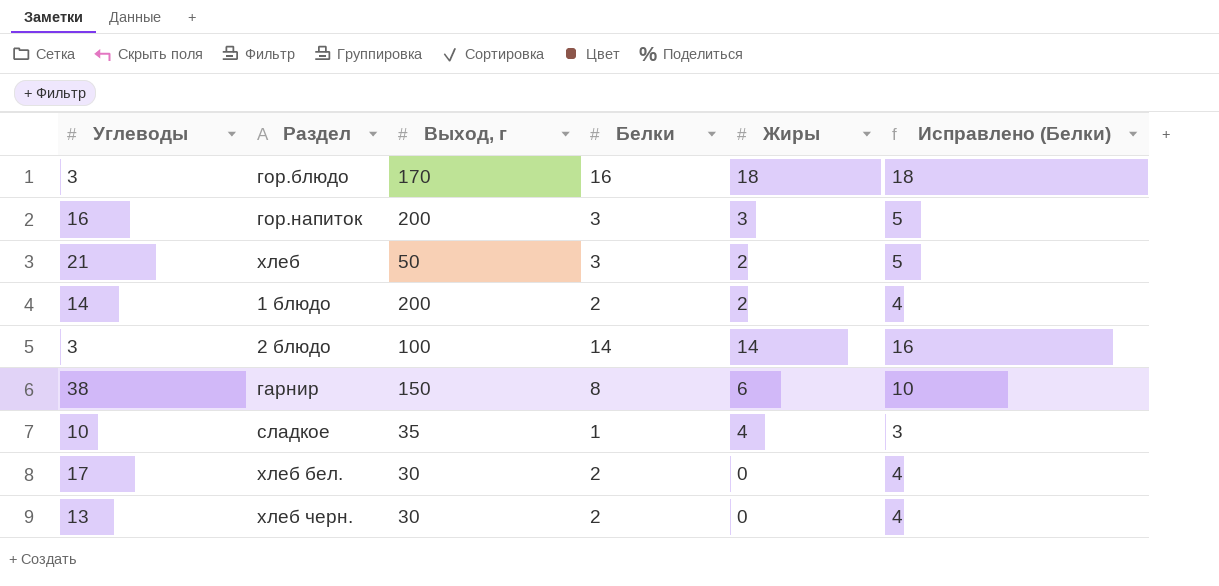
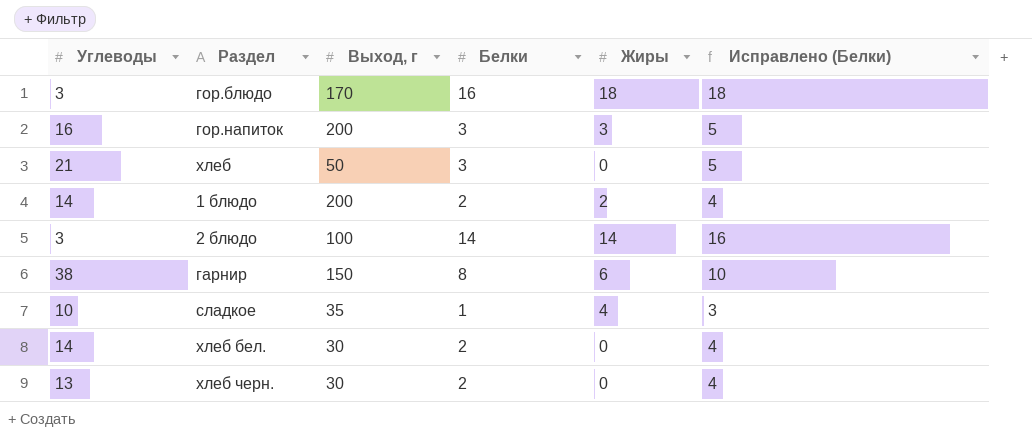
хлеб | Жиры: 2 -> 0
хлеб бел. | Углеводы: 17 -> 14

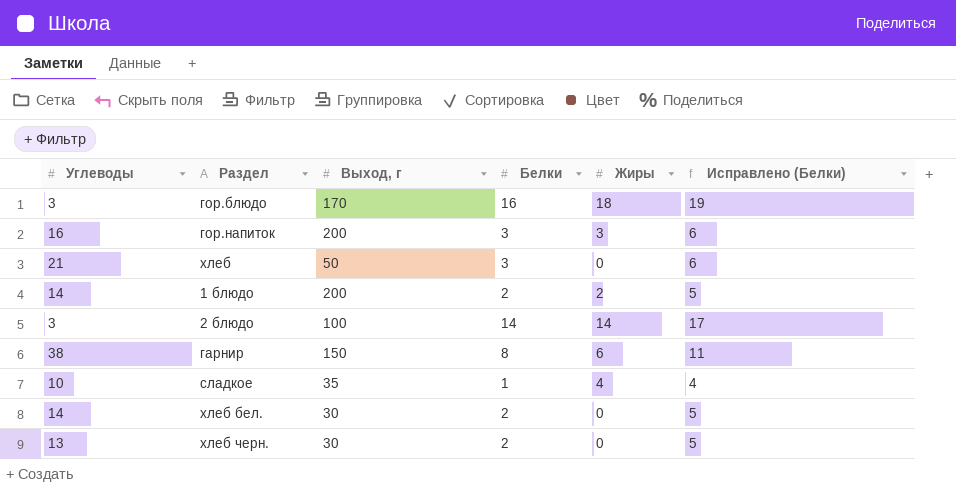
column Исправлено (Белки) | formula: [Белки] + 2 -> [Белки] + 3

